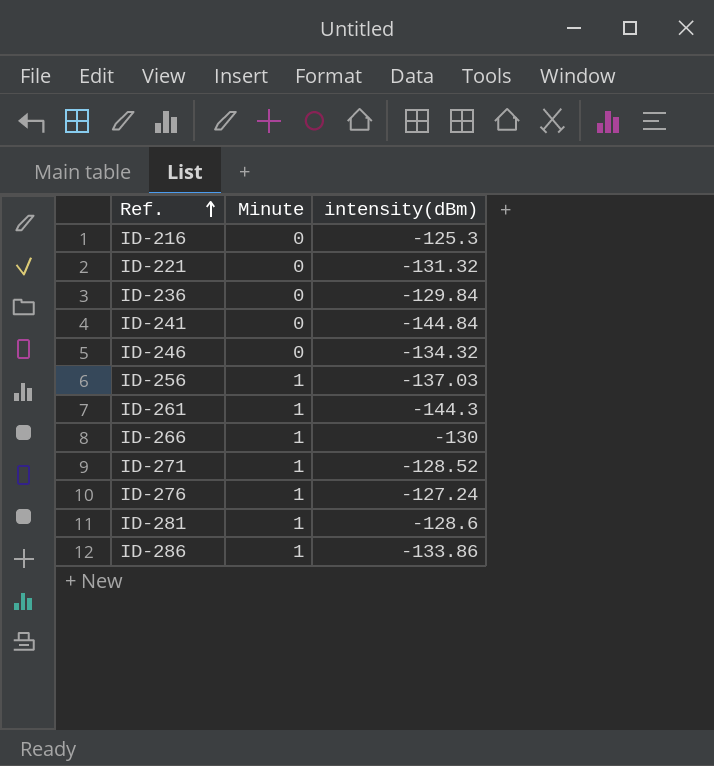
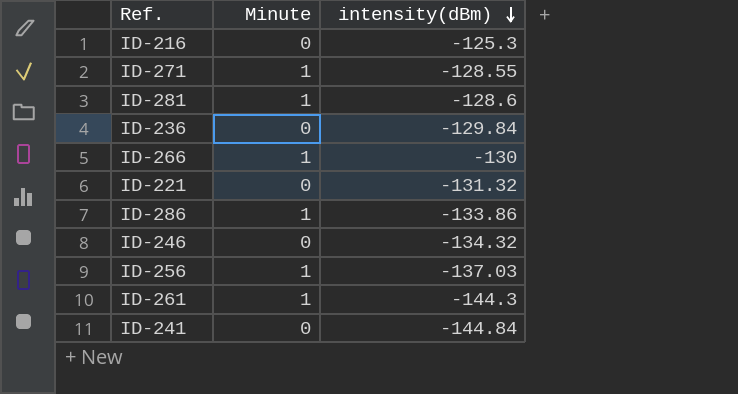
row order: Ref. ascending -> intensity(dBm) descending
row ID-276: 1 | -127.24 -> none
ID-271 | intensity(dBm): -128.52 -> -128.55

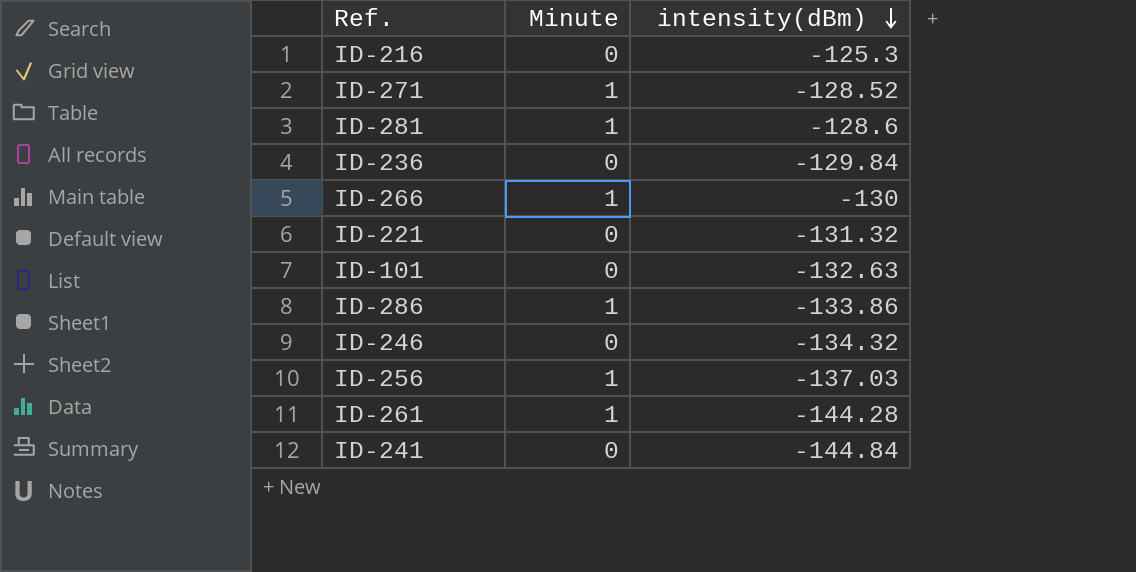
ID-271 | intensity(dBm): -128.55 -> -128.52
row ID-101: none -> 0 | -132.63
ID-261 | intensity(dBm): -144.3 -> -144.28

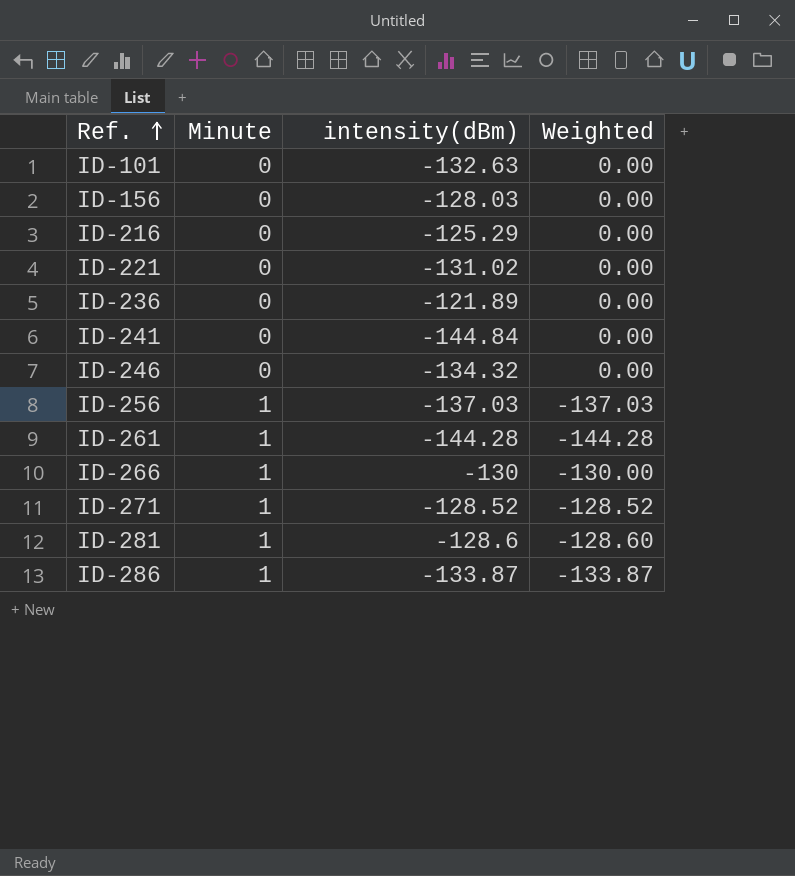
row order: intensity(dBm) descending -> Ref. ascending
column Weighted | formula: none -> [Minute] * [intensity(dBm)]
row ID-156: none -> 0 | -128.03 | 0.00
ID-216 | intensity(dBm): -125.3 -> -125.29
ID-221 | intensity(dBm): -131.32 -> -131.02
ID-236 | intensity(dBm): -129.84 -> -121.89
ID-286 | intensity(dBm): -133.86 -> -133.87

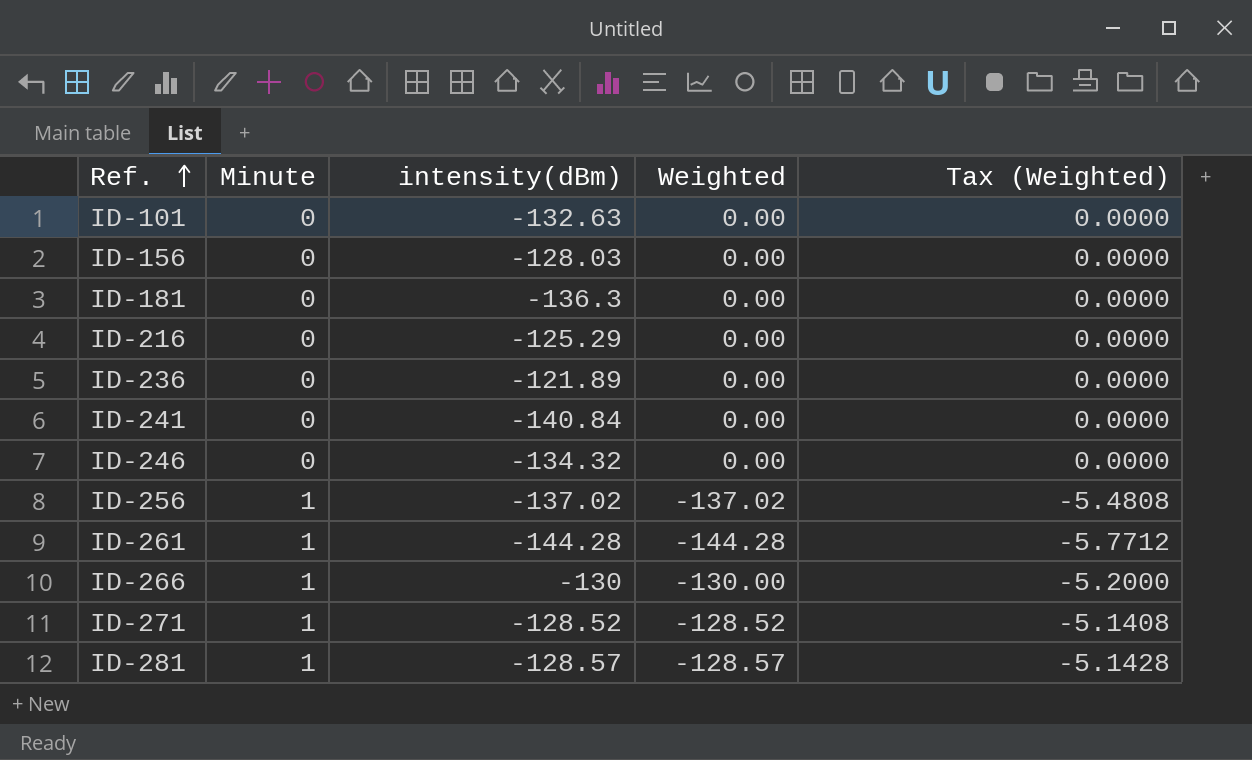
column Tax (Weighted) | formula: none -> [Weighted] * 0.04
row ID-221: 0 | -131.02 | 0.00 -> none
row ID-286: 1 | -133.87 | -133.87 -> none
row ID-181: none -> 0 | -136.3 | 0.00 | 0.0000
ID-241 | intensity(dBm): -144.84 -> -140.84
ID-256 | intensity(dBm): -137.03 -> -137.02
ID-256 | Weighted: -137.03 -> -137.02
ID-281 | intensity(dBm): -128.6 -> -128.57
ID-281 | Weighted: -128.60 -> -128.57

